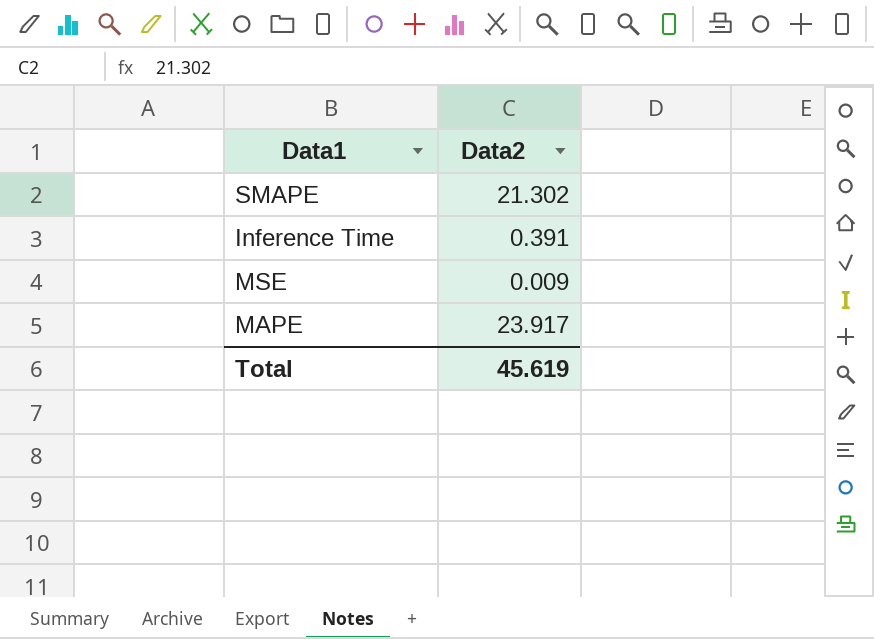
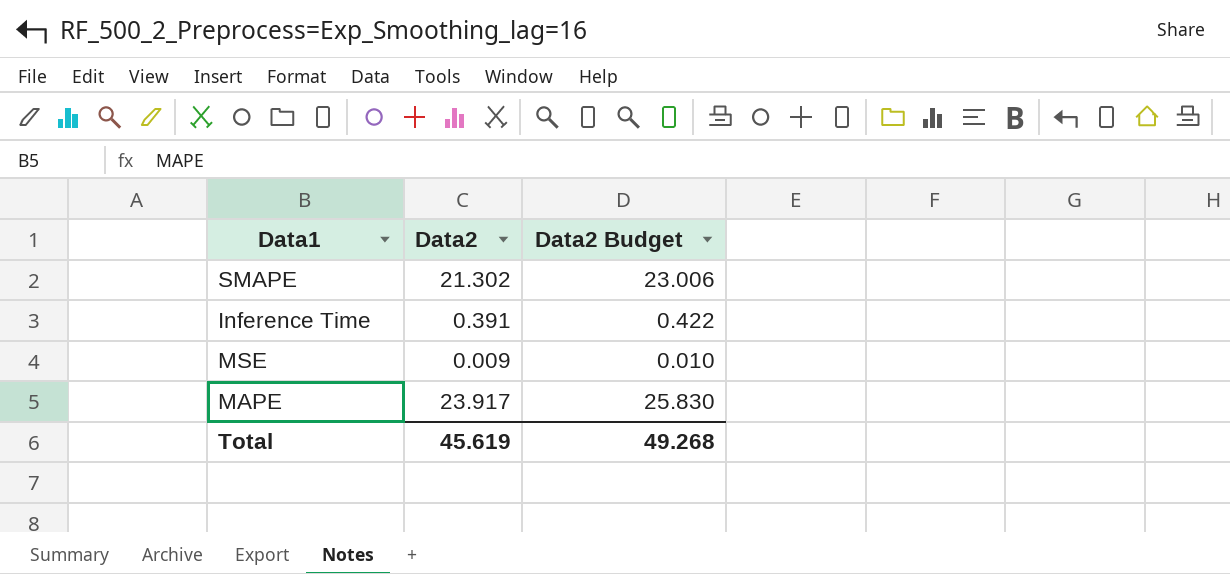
column Data2 Budget | formula: none -> [Data2] * 1.08

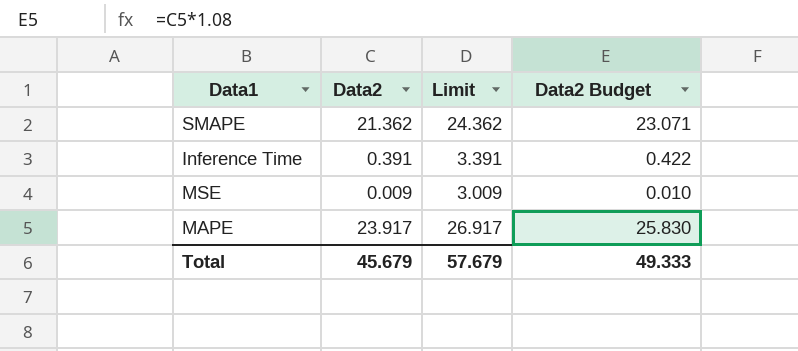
column Limit | formula: none -> [Data2] + 3
SMAPE | Data2: 21.302 -> 21.362
SMAPE | Data2 Budget: 23.006 -> 23.071
Total | Data2: 45.619 -> 45.679
Total | Data2 Budget: 49.268 -> 49.333

